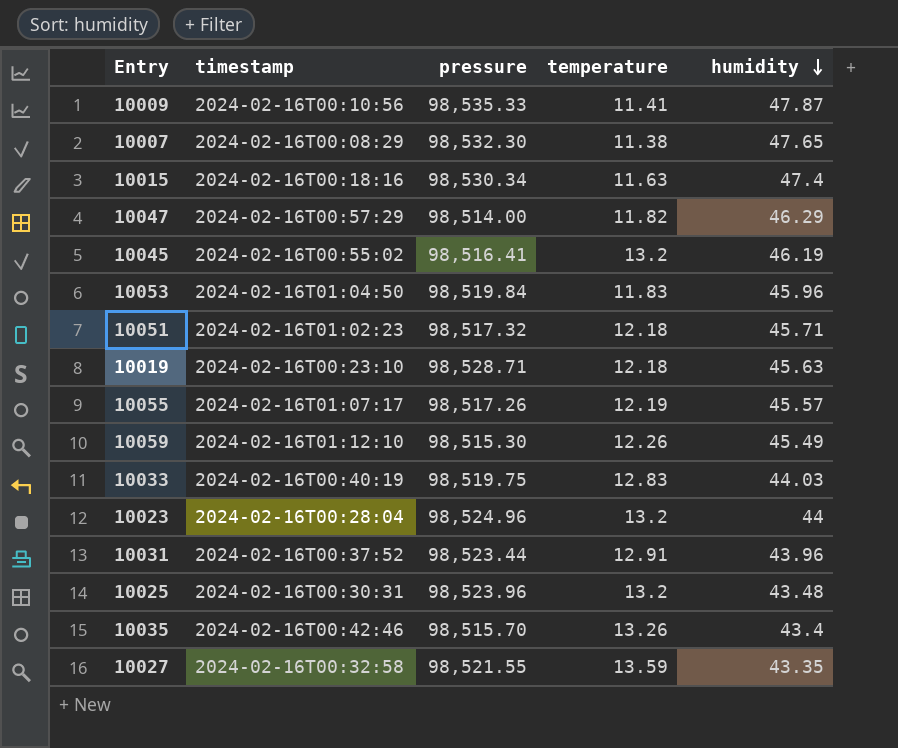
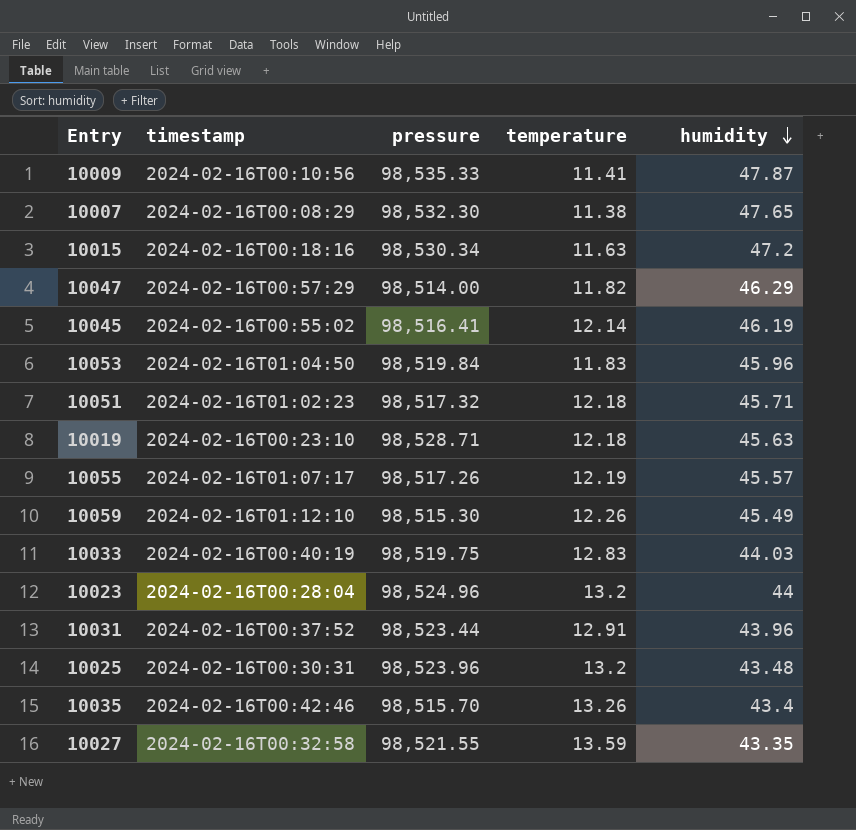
10015 | humidity: 47.4 -> 47.2
10045 | temperature: 13.2 -> 12.14

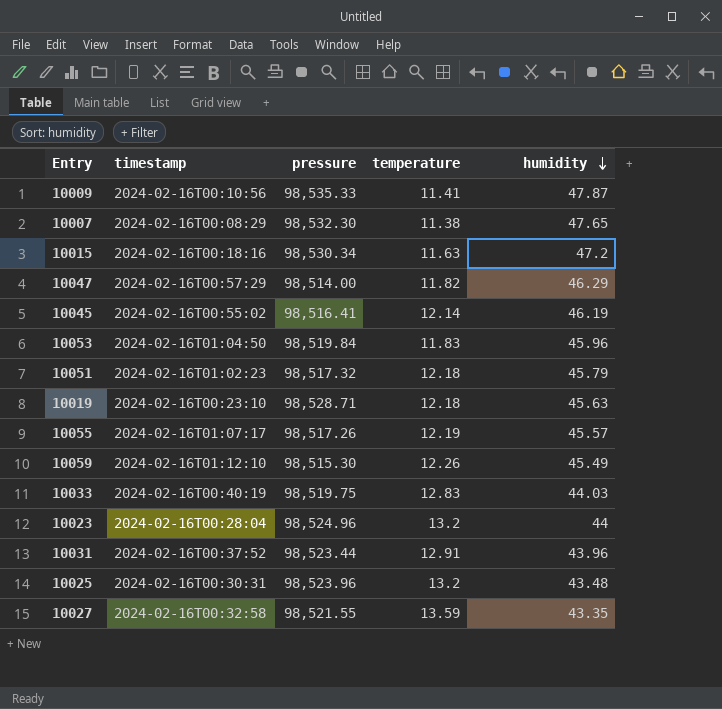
row 10035: 2024-02-16T00:42:46 | 98,515.70 | 13.26 | 43.4 -> none
10051 | humidity: 45.71 -> 45.79

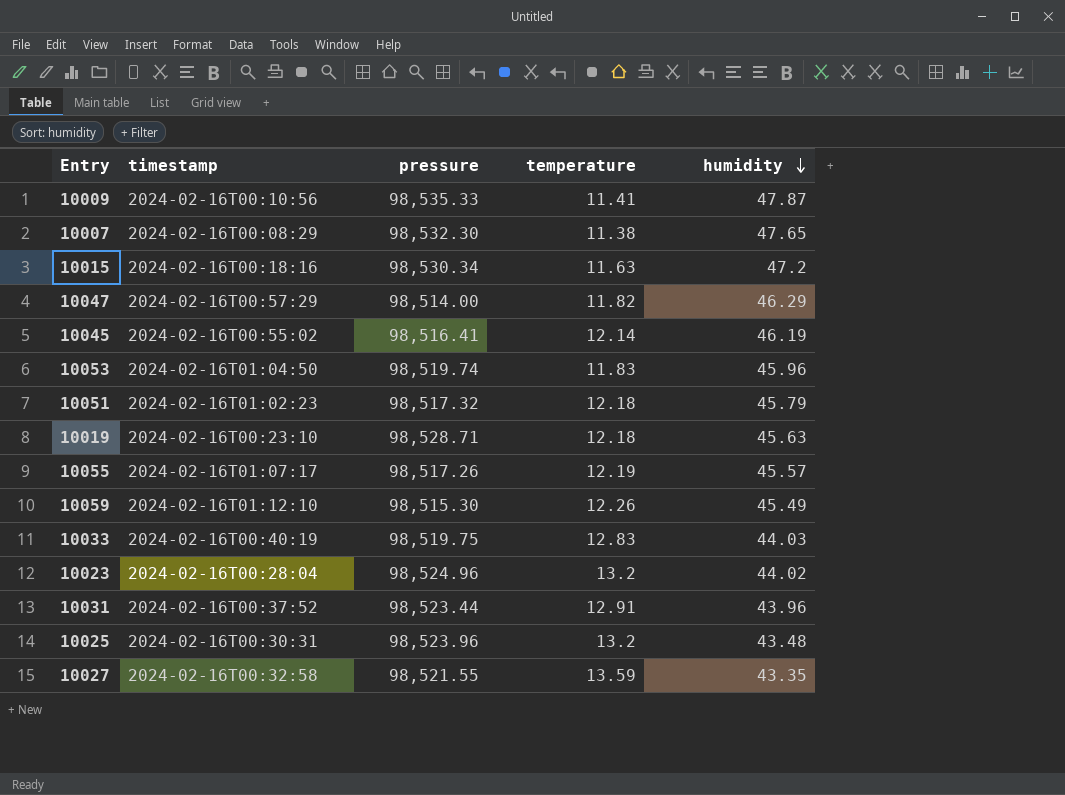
10053 | pressure: 98,519.84 -> 98,519.74
10023 | humidity: 44 -> 44.02

